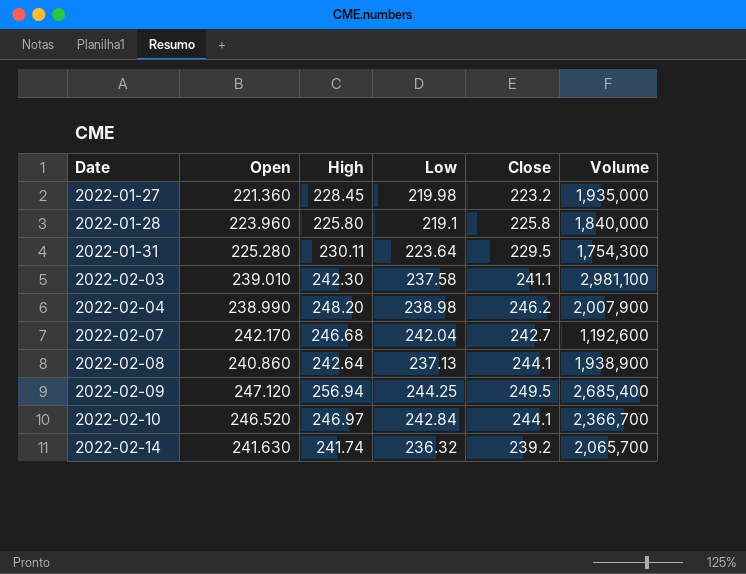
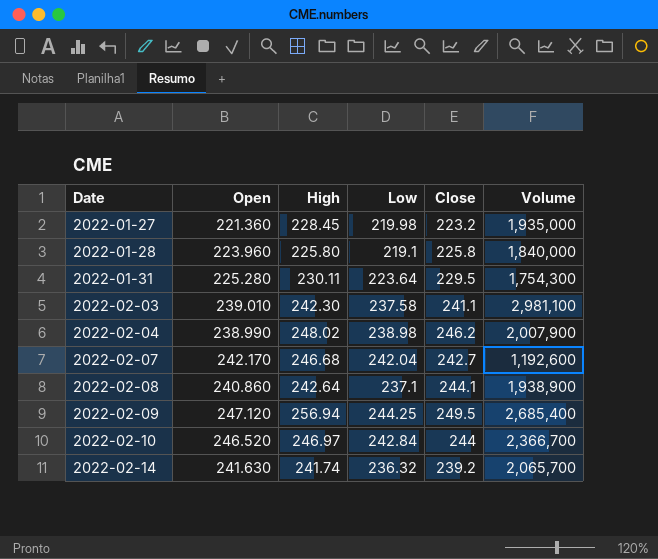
2022-02-04 | High: 248.20 -> 248.02
2022-02-08 | Low: 237.13 -> 237.1
2022-02-10 | Close: 244.1 -> 244

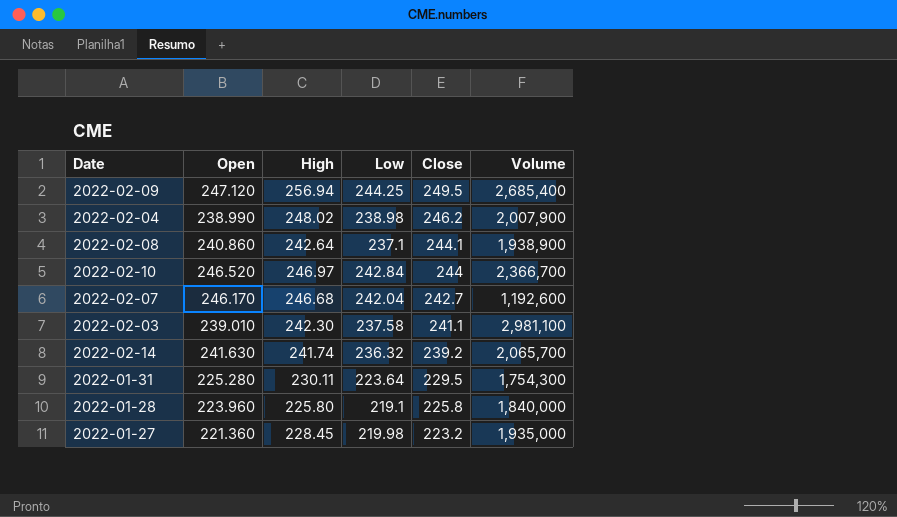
row order: Date ascending -> Close descending
2022-02-07 | Open: 242.170 -> 246.170

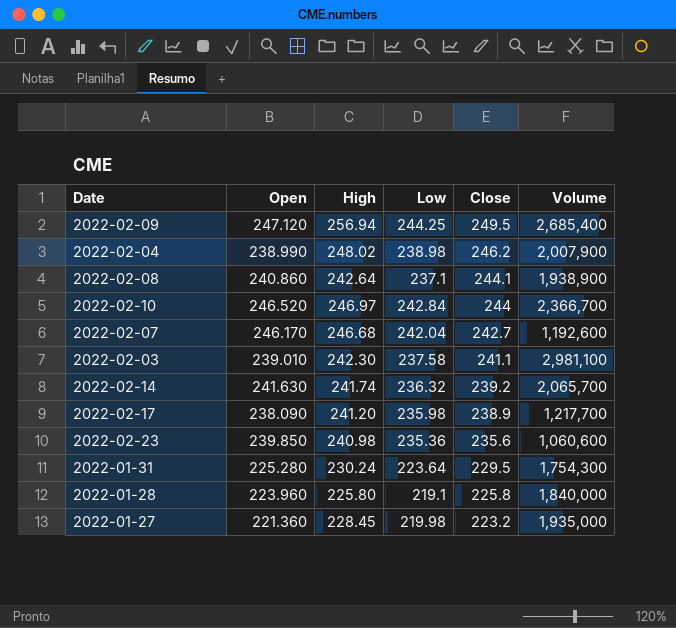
row 2022-02-17: none -> 238.090 | 241.20 | 235.98 | 238.9 | 1,217,700
row 2022-02-23: none -> 239.850 | 240.98 | 235.36 | 235.6 | 1,060,600
2022-01-31 | High: 230.11 -> 230.24

